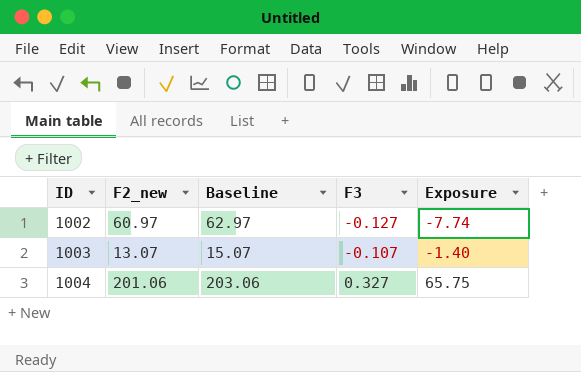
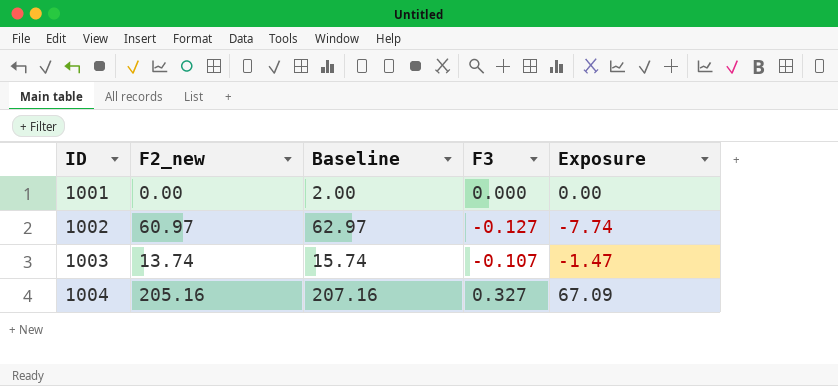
row 1001: none -> 0.00 | 2.00 | 0.000 | 0.00
1003 | F2_new: 13.07 -> 13.74
1003 | Baseline: 15.07 -> 15.74
1003 | Exposure: -1.40 -> -1.47
1004 | F2_new: 201.06 -> 205.16
1004 | Baseline: 203.06 -> 207.16
1004 | Exposure: 65.75 -> 67.09

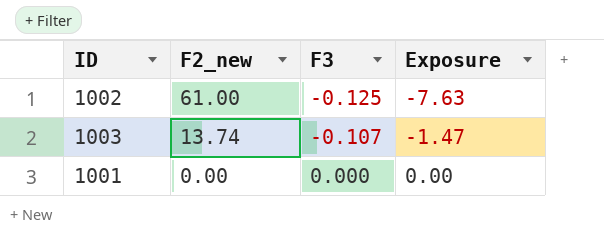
row order: ID ascending -> F2_new descending
column Baseline | formula: [F2_new] + 2 -> none
row 1004: 205.16 | 207.16 | 0.327 | 67.09 -> none
1002 | F2_new: 60.97 -> 61.00
1002 | F3: -0.127 -> -0.125
1002 | Exposure: -7.74 -> -7.63

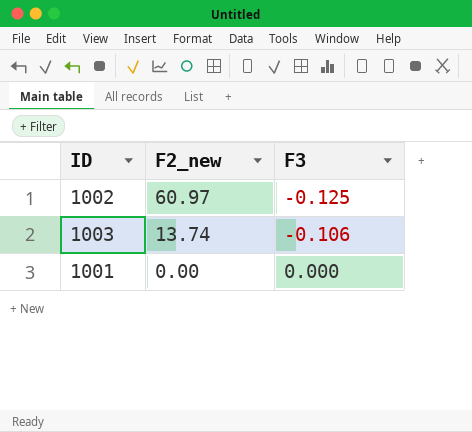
column Exposure | formula: [F2_new] * [F3] -> none
1002 | F2_new: 61.00 -> 60.97
1003 | F3: -0.107 -> -0.106

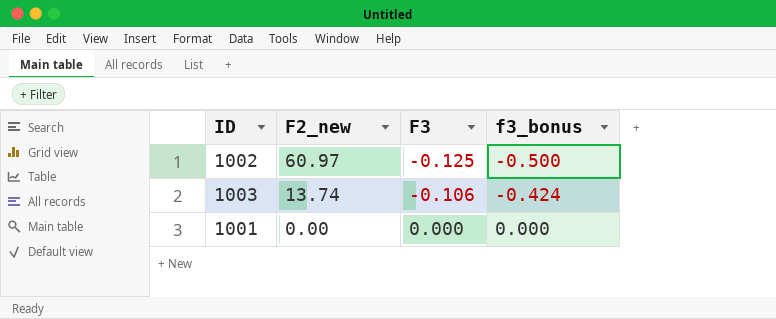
column f3_bonus | formula: none -> [F3] * 4

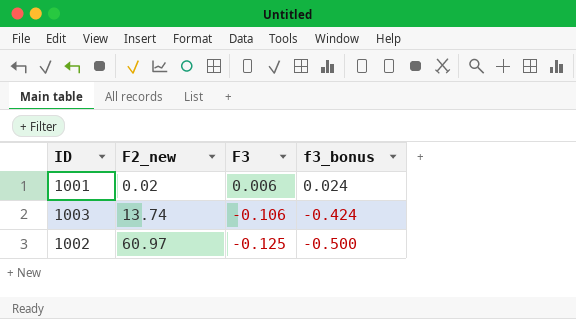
row order: F2_new descending -> F2_new ascending
1001 | F2_new: 0.00 -> 0.02
1001 | F3: 0.000 -> 0.006
1001 | f3_bonus: 0.000 -> 0.024

